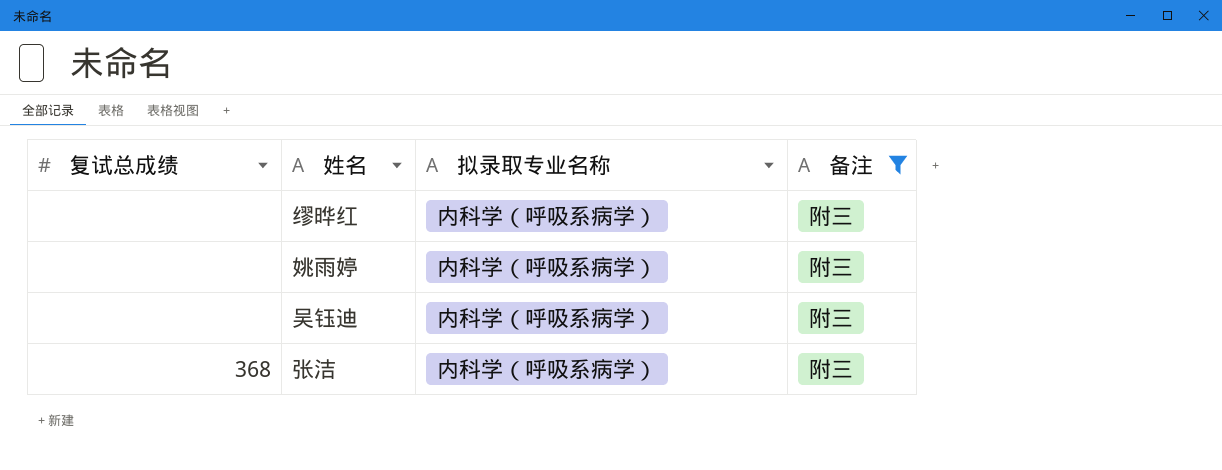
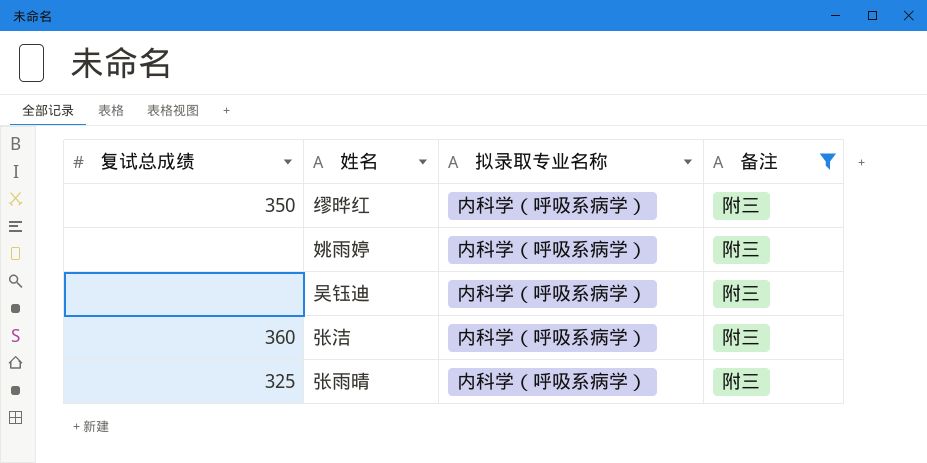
缪晔红 | 复试总成绩: none -> 350
张洁 | 复试总成绩: 368 -> 360
row 张雨晴: none -> 325 | 内科学（呼吸系病学） | 附三

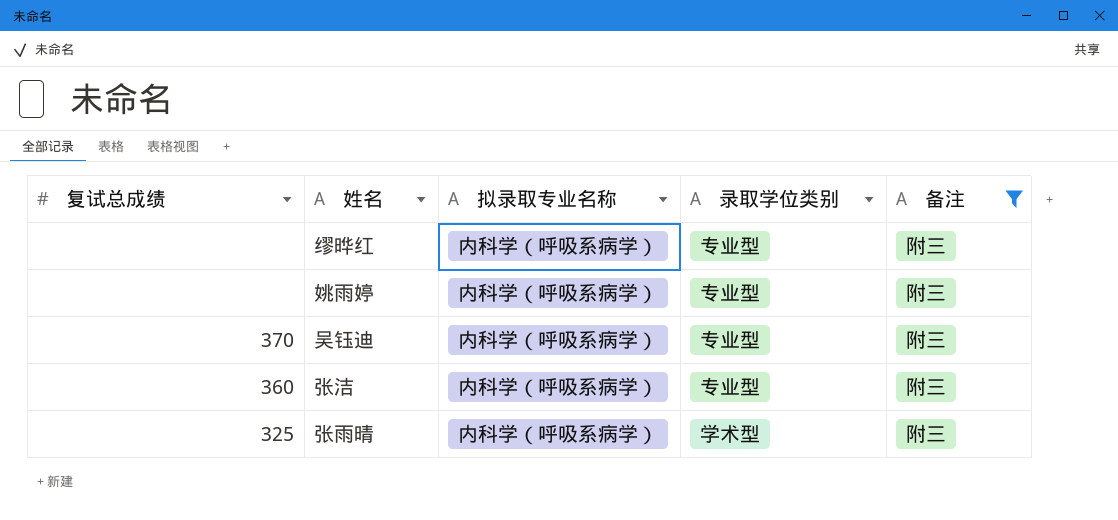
column 录取学位类别 | position: none -> 4
缪晔红 | 复试总成绩: 350 -> none
吴钰迪 | 复试总成绩: none -> 370

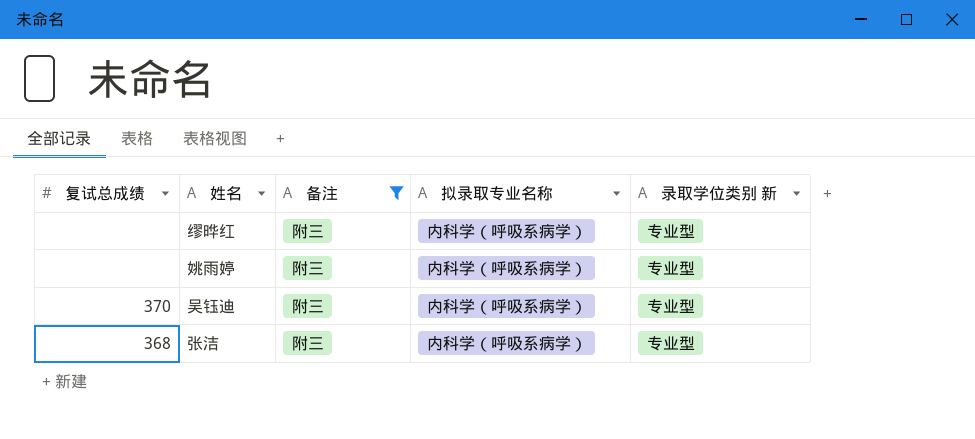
column 备注 | position: 5 -> 3
column name: 录取学位类别 -> 录取学位类别 新
row 张雨晴: 325 | 内科学（呼吸系病学） | 学术型 | 附三 -> none
张洁 | 复试总成绩: 360 -> 368

